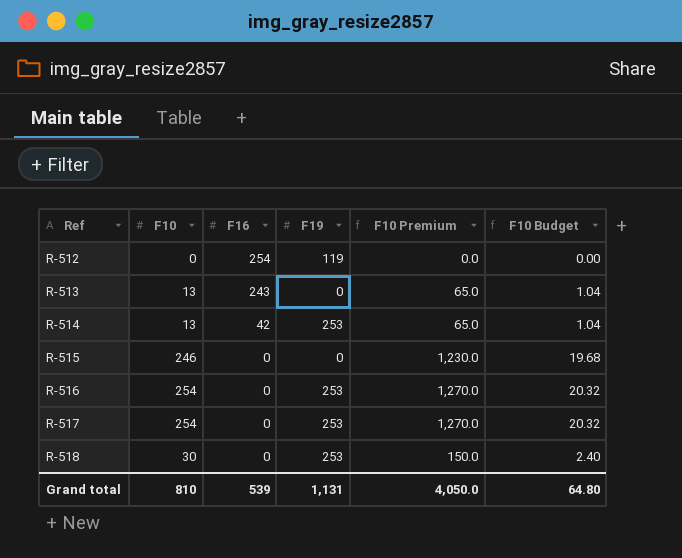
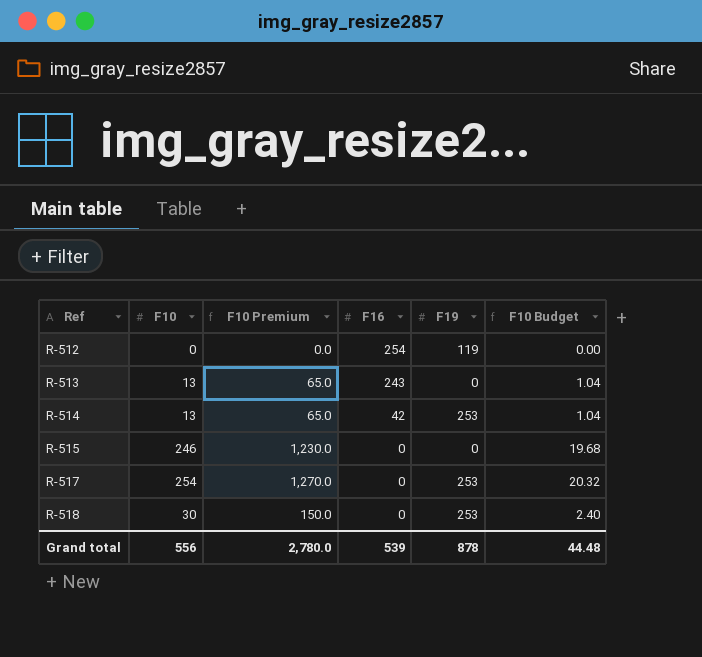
column F10 Premium | position: 5 -> 3
row R-516: 254 | 0 | 253 | 1,270.0 | 20.32 -> none
Grand total | F10: 810 -> 556
Grand total | F10 Premium: 4,050.0 -> 2,780.0
Grand total | F19: 1,131 -> 878
Grand total | F10 Budget: 64.80 -> 44.48

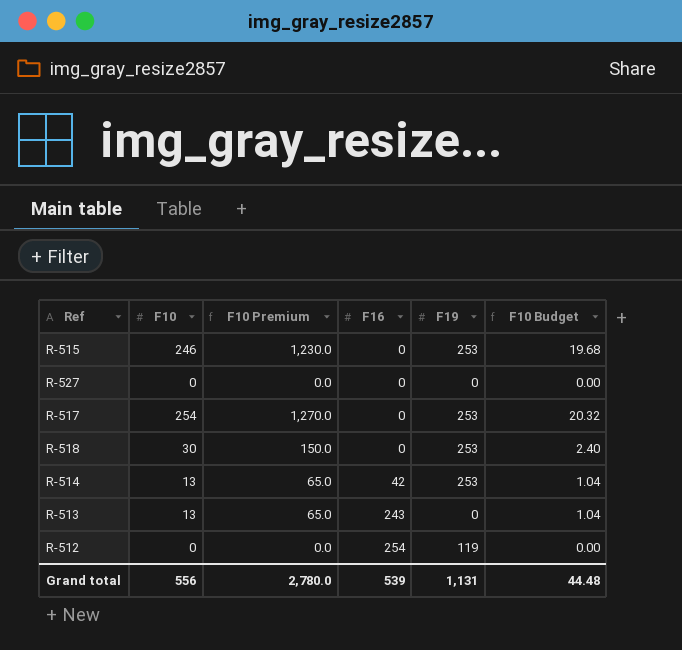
row order: Ref ascending -> F16 ascending
R-515 | F19: 0 -> 253
row R-527: none -> 0 | 0.0 | 0 | 0 | 0.00
Grand total | F19: 878 -> 1,131

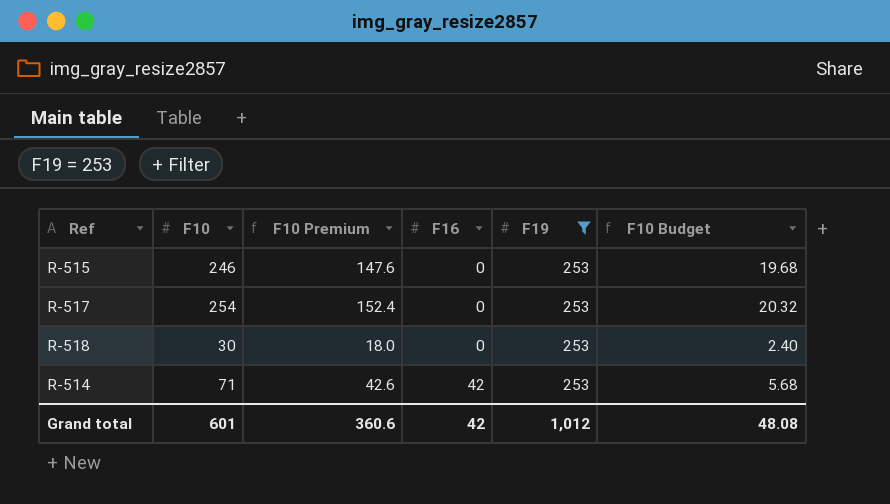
filter: none -> F19 = 253
column F10 Premium | formula: [F10] * 5 -> [F10] * 0.6
R-514 | F10: 13 -> 71
R-514 | F10 Budget: 1.04 -> 5.68
Grand total | F10: 556 -> 601
Grand total | F10 Premium: 2,780.0 -> 360.6
Grand total | F16: 539 -> 42
Grand total | F19: 1,131 -> 1,012
Grand total | F10 Budget: 44.48 -> 48.08

